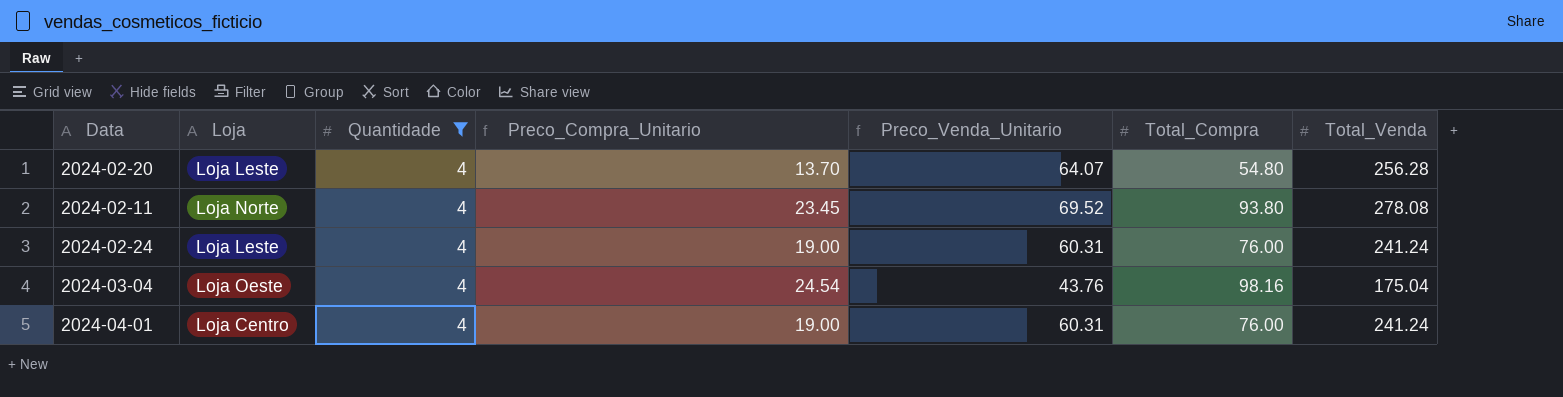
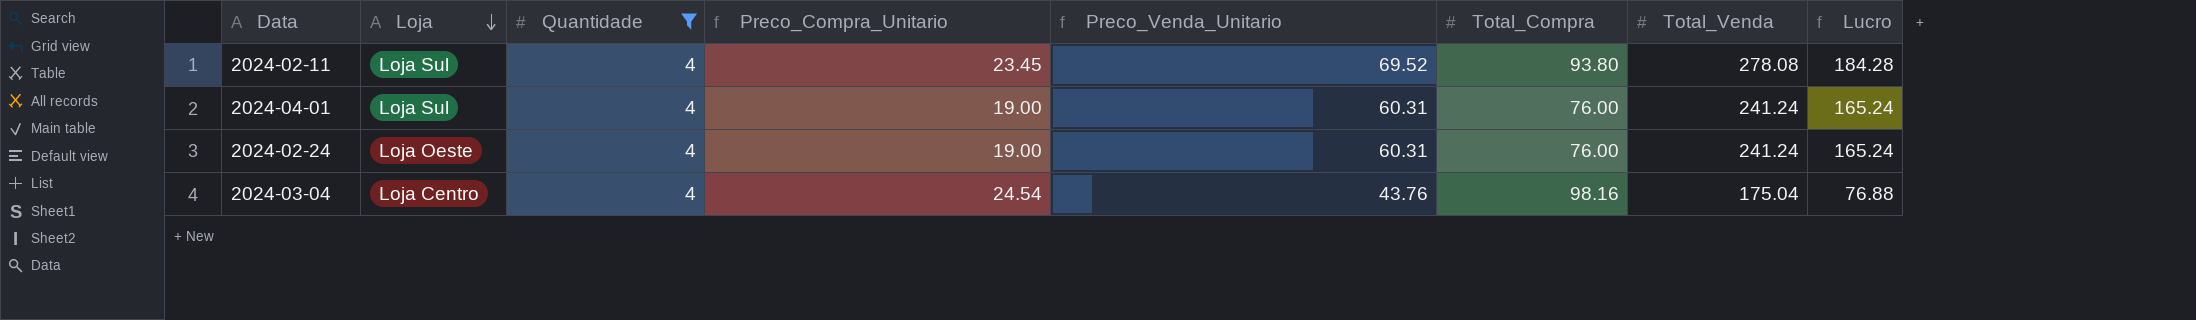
row order: none -> Loja descending
column Lucro | formula: none -> [Total_Venda] - [Total_Compra]
row 2024-02-20: Loja Leste | 4 | 13.70 | 64.07 | 54.80 | 256.28 -> none
2024-02-11 | Loja: Loja Norte -> Loja Sul
2024-04-01 | Loja: Loja Centro -> Loja Sul
2024-02-24 | Loja: Loja Leste -> Loja Oeste
2024-03-04 | Loja: Loja Oeste -> Loja Centro

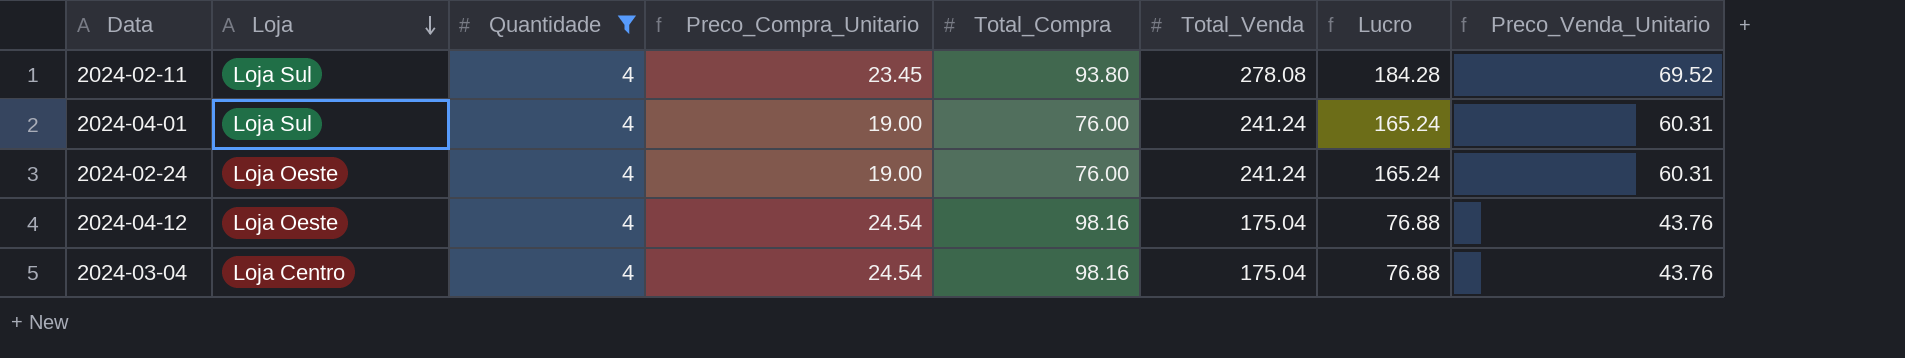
column Preco_Venda_Unitario | position: 5 -> 8
row 2024-04-12: none -> Loja Oeste | 4 | 24.54 | 98.16 | 175.04 | 76.88 | 43.76

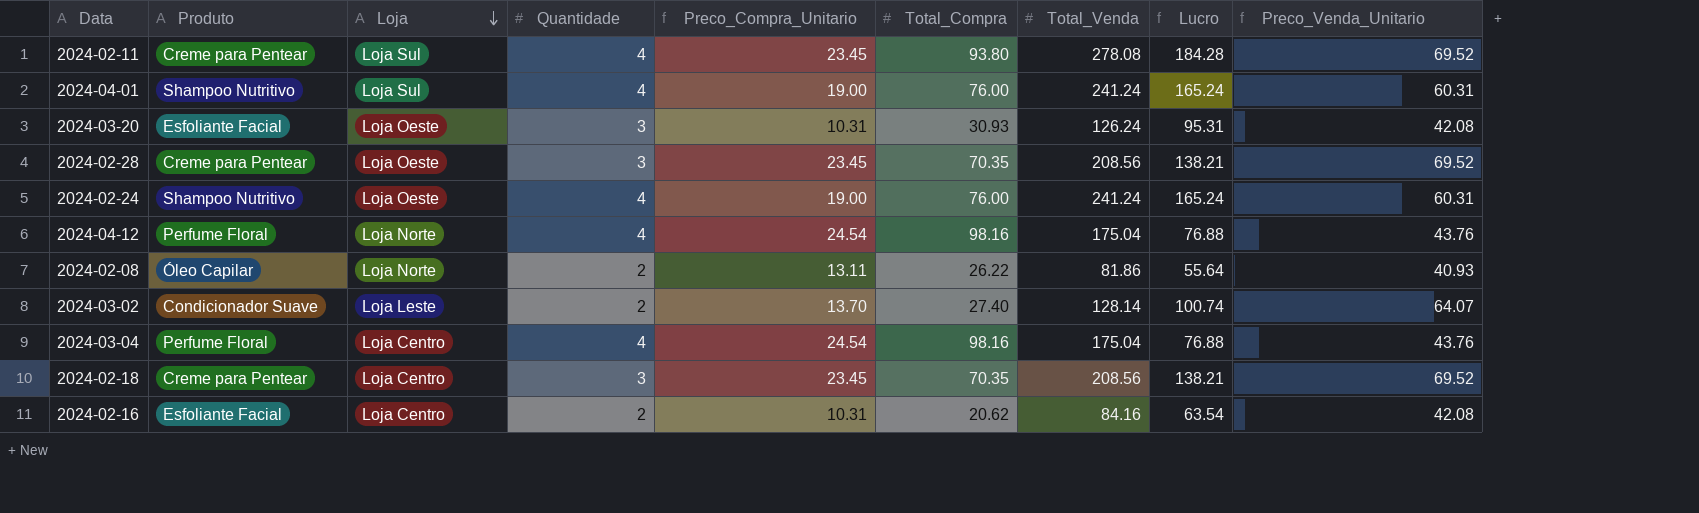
filter: Quantidade = 4 -> none
column Produto | position: none -> 2
2024-04-12 | Loja: Loja Oeste -> Loja Norte

